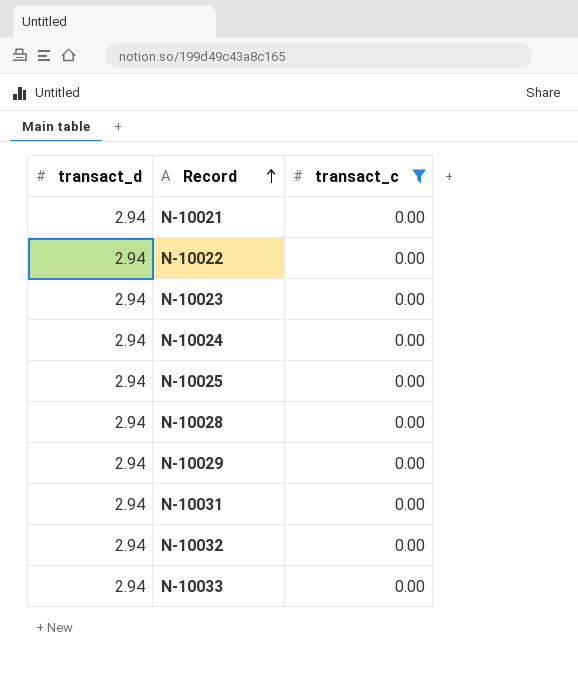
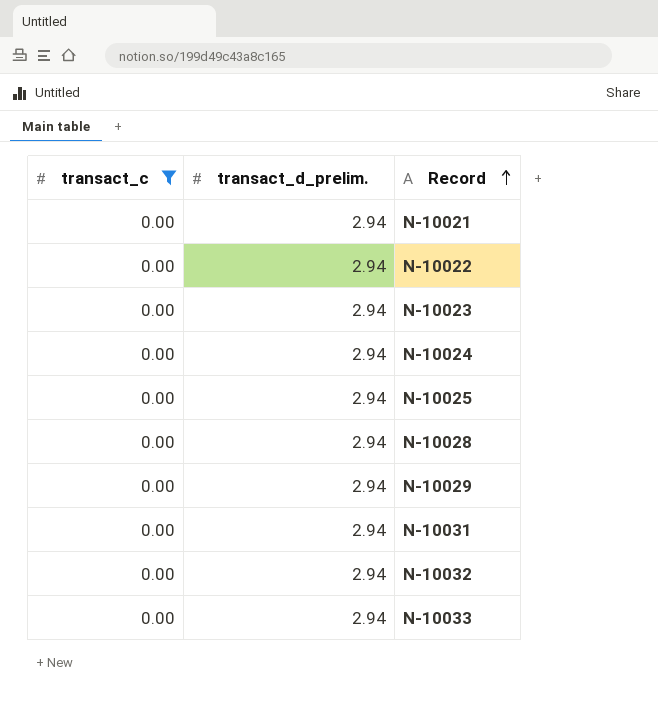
column transact_c | position: 3 -> 1
column name: transact_d -> transact_d_prelim.

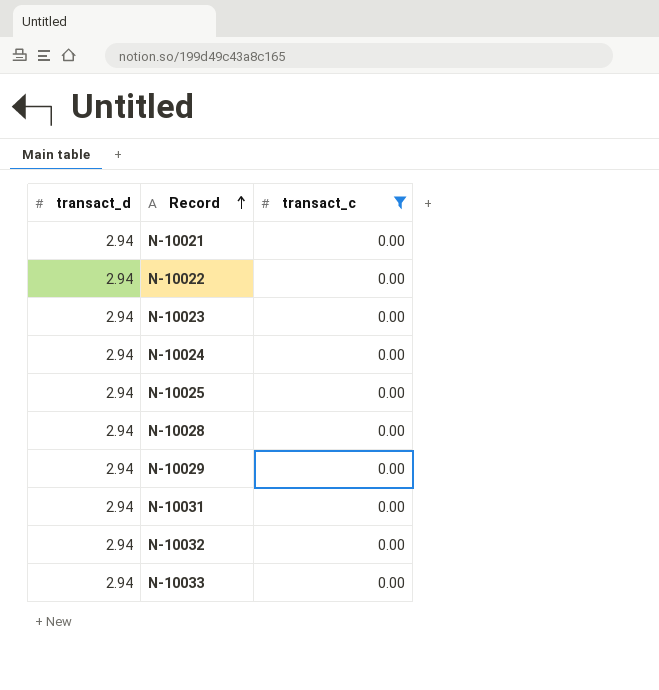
column name: transact_d_prelim. -> transact_d
column transact_c | position: 1 -> 3

